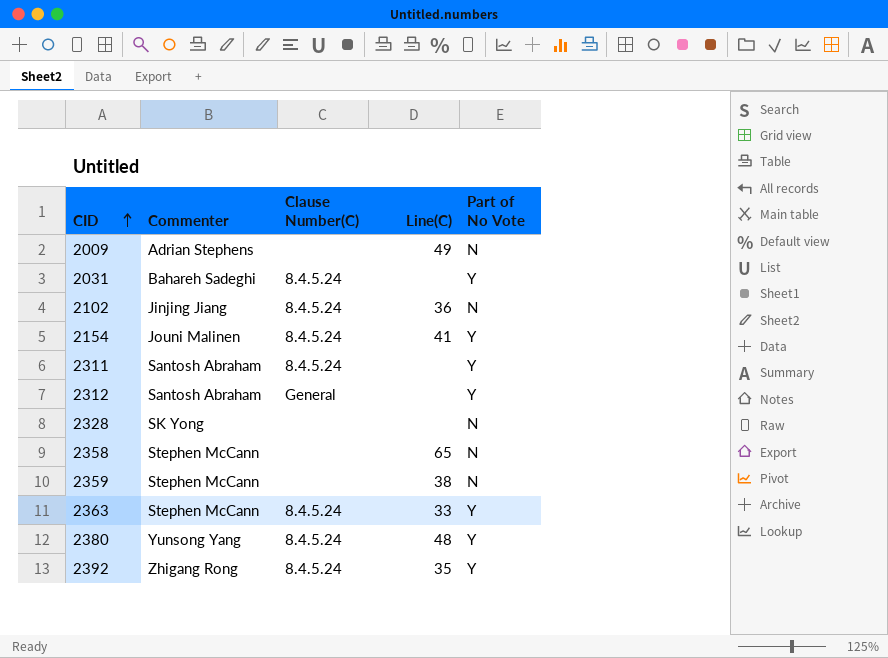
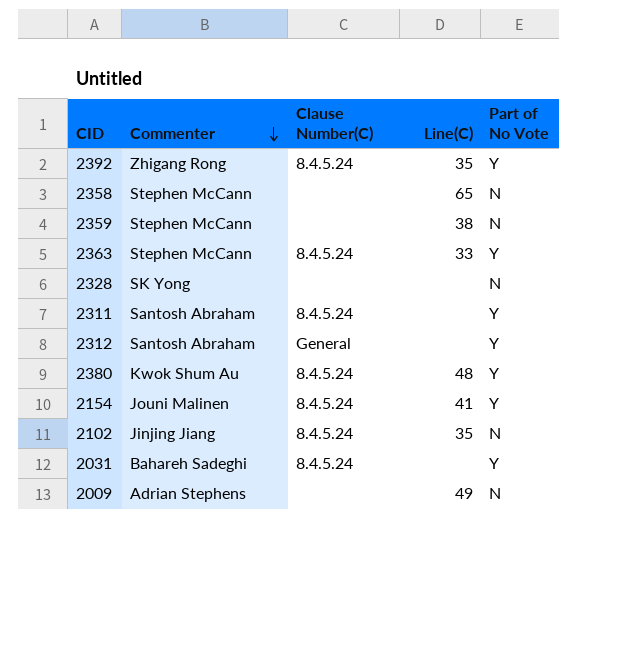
row order: CID ascending -> Commenter descending
2380 | Commenter: Yunsong Yang -> Kwok Shum Au
2102 | Line(C): 36 -> 35

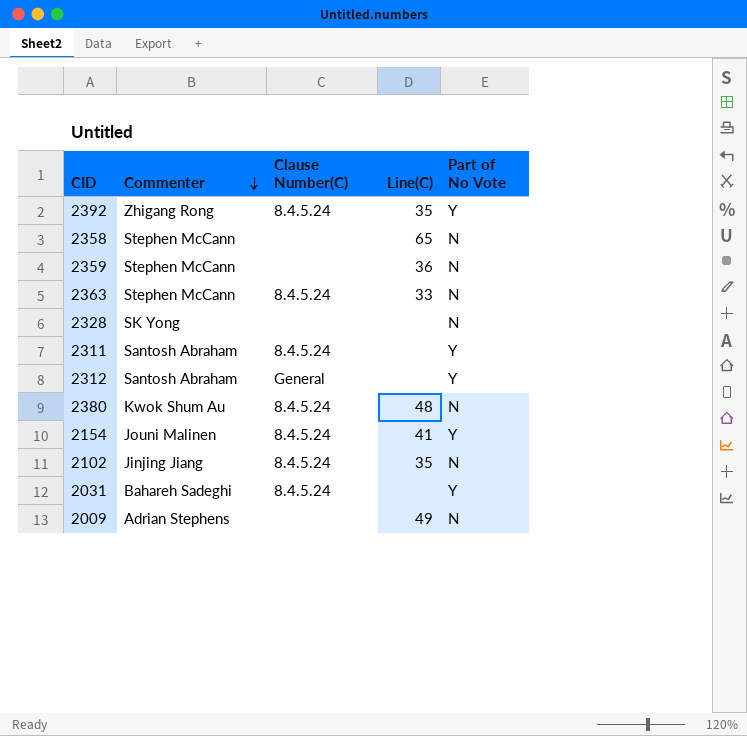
2359 | Line(C): 38 -> 36
2363 | Part of No Vote: Y -> N
2380 | Part of No Vote: Y -> N

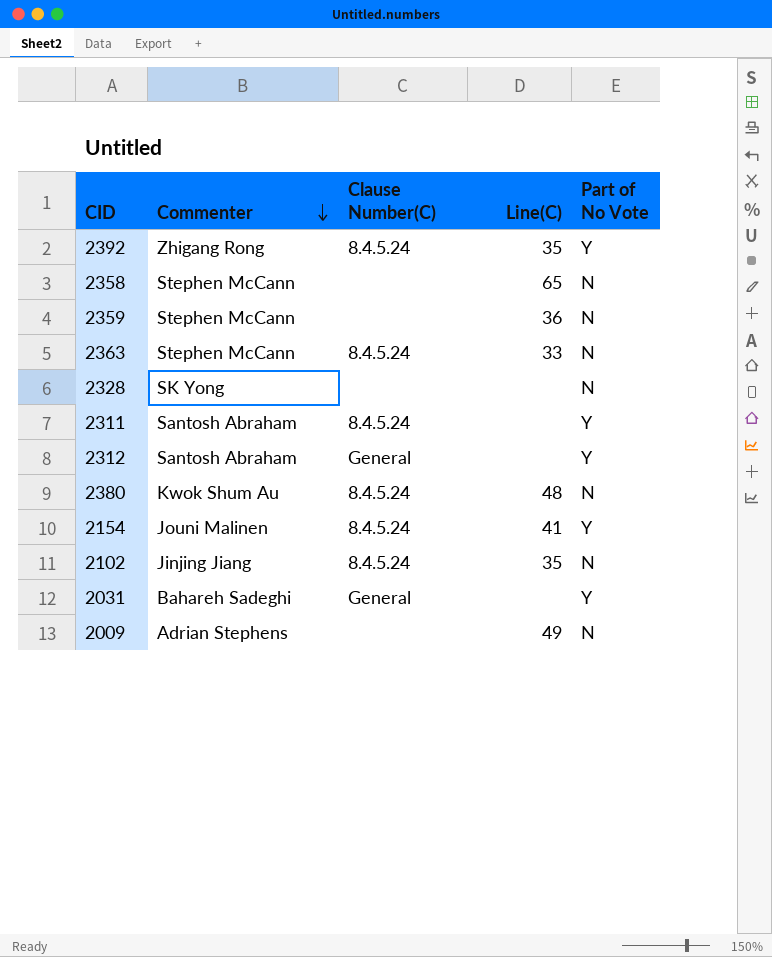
2031 | Clause Number(C): 8.4.5.24 -> General

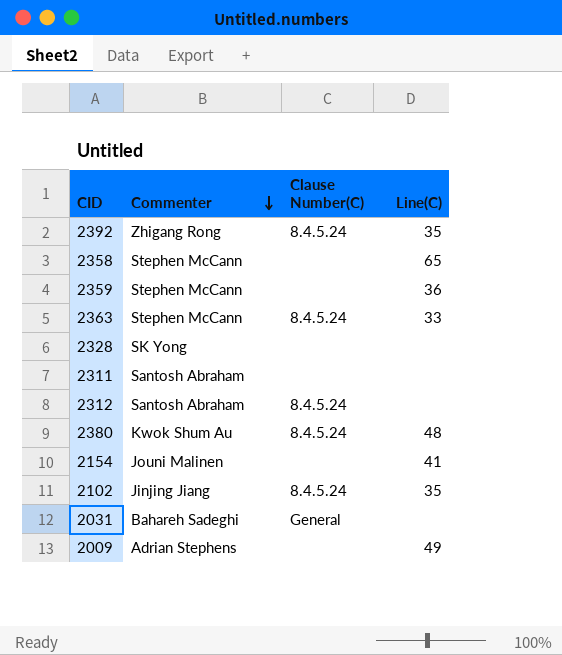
column Part of No Vote | position: 5 -> none
2311 | Clause Number(C): 8.4.5.24 -> none
2312 | Clause Number(C): General -> 8.4.5.24
2154 | Clause Number(C): 8.4.5.24 -> none

